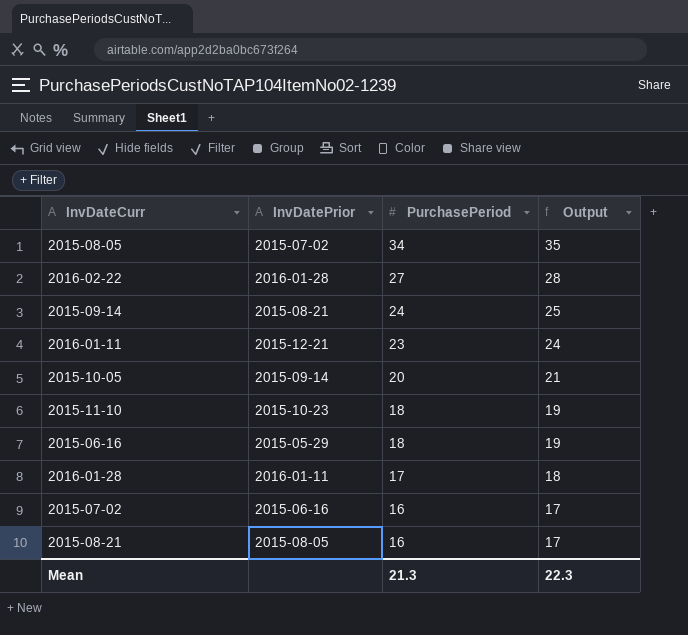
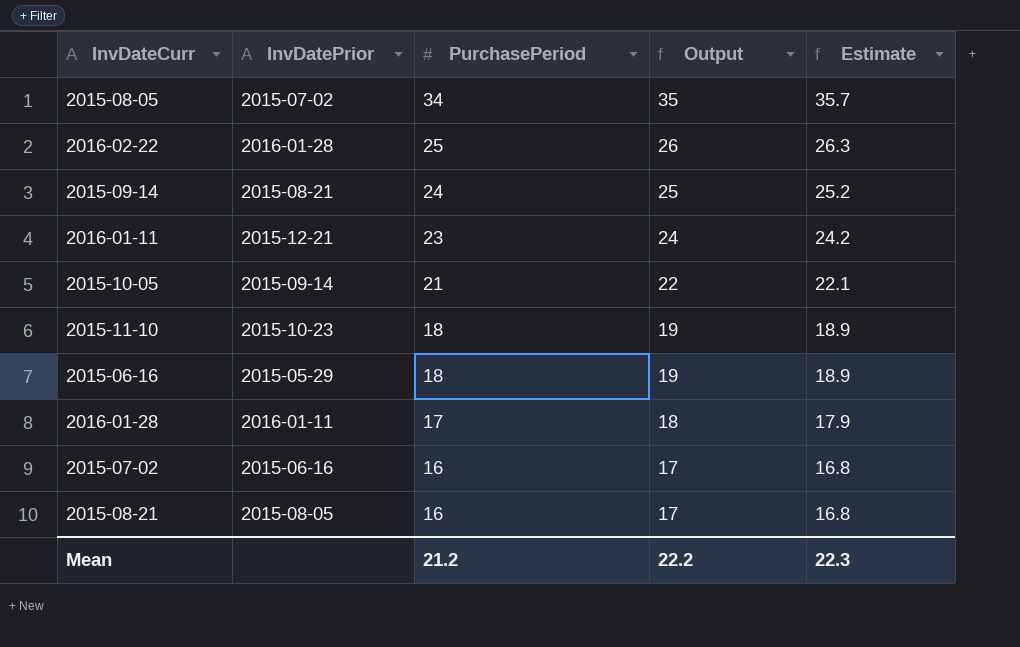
column Estimate | formula: none -> [PurchasePeriod] * 1.05
2016-02-22 | PurchasePeriod: 27 -> 25
2016-02-22 | Output: 28 -> 26
2015-10-05 | PurchasePeriod: 20 -> 21
2015-10-05 | Output: 21 -> 22
Mean | PurchasePeriod: 21.3 -> 21.2
Mean | Output: 22.3 -> 22.2

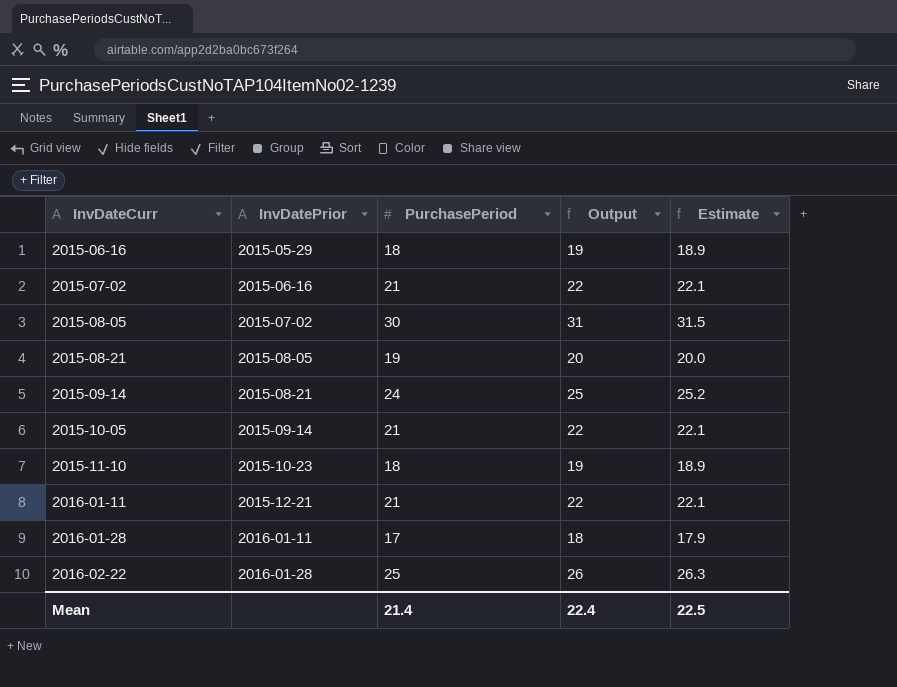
row order: PurchasePeriod descending -> InvDateCurr ascending
2015-07-02 | PurchasePeriod: 16 -> 21
2015-07-02 | Output: 17 -> 22
2015-07-02 | Estimate: 16.8 -> 22.1
2015-08-05 | PurchasePeriod: 34 -> 30
2015-08-05 | Output: 35 -> 31
2015-08-05 | Estimate: 35.7 -> 31.5
2015-08-21 | PurchasePeriod: 16 -> 19
2015-08-21 | Output: 17 -> 20
2015-08-21 | Estimate: 16.8 -> 20.0
2016-01-11 | PurchasePeriod: 23 -> 21
2016-01-11 | Output: 24 -> 22
2016-01-11 | Estimate: 24.2 -> 22.1
Mean | PurchasePeriod: 21.2 -> 21.4
Mean | Output: 22.2 -> 22.4
Mean | Estimate: 22.3 -> 22.5

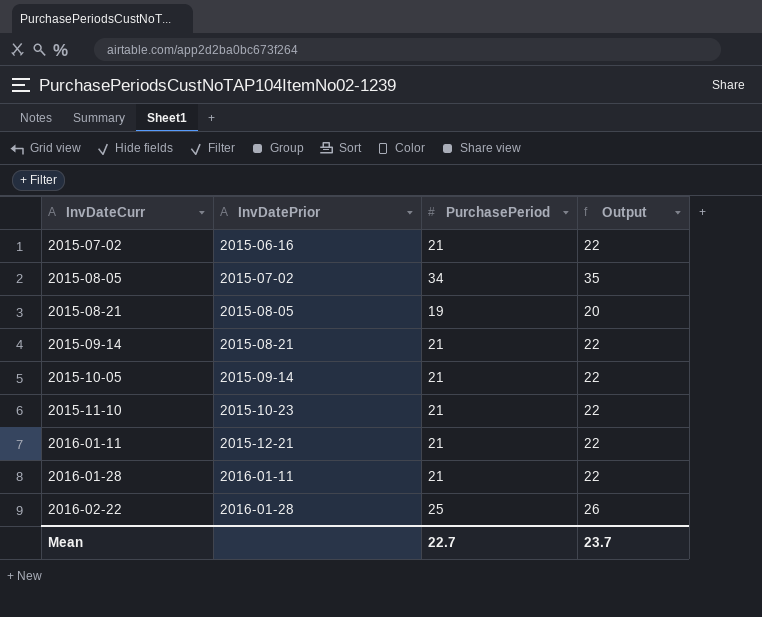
column Estimate | formula: [PurchasePeriod] * 1.05 -> none
row 2015-06-16: 2015-05-29 | 18 | 19 | 18.9 -> none
2015-08-05 | PurchasePeriod: 30 -> 34
2015-08-05 | Output: 31 -> 35
2015-09-14 | PurchasePeriod: 24 -> 21
2015-09-14 | Output: 25 -> 22
2015-11-10 | PurchasePeriod: 18 -> 21
2015-11-10 | Output: 19 -> 22
2016-01-28 | PurchasePeriod: 17 -> 21
2016-01-28 | Output: 18 -> 22
Mean | PurchasePeriod: 21.4 -> 22.7
Mean | Output: 22.4 -> 23.7

